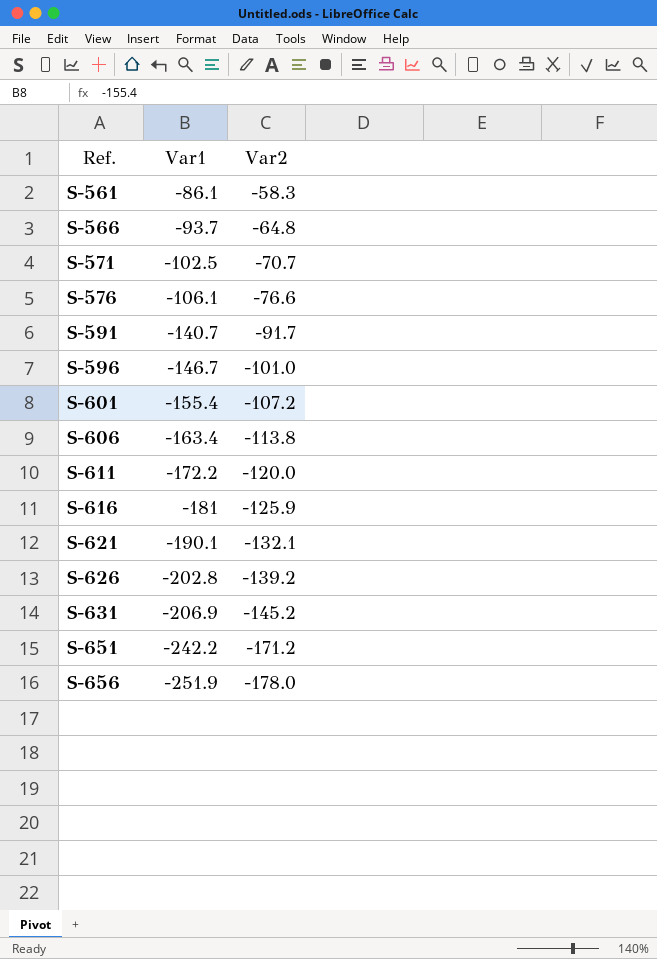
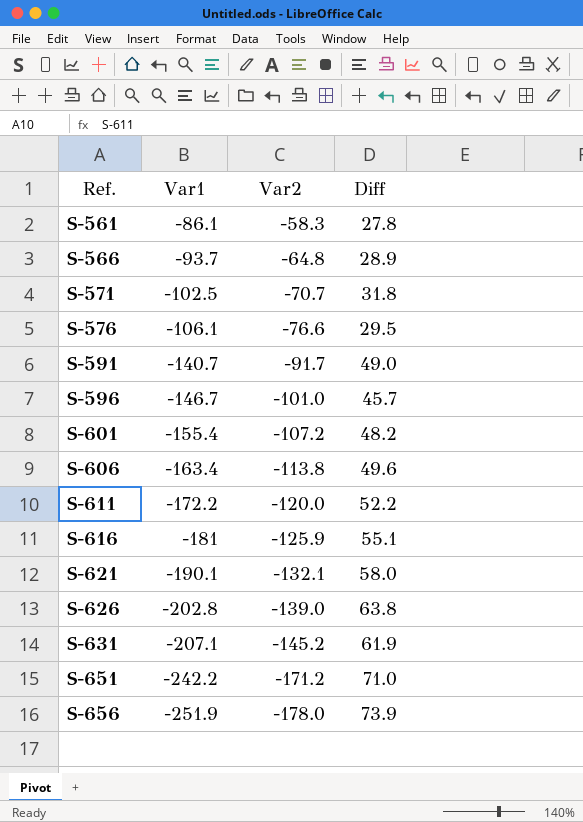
column Diff | formula: none -> [Var2] - [Var1]
S-626 | Var2: -139.2 -> -139.0
S-631 | Var1: -206.9 -> -207.1

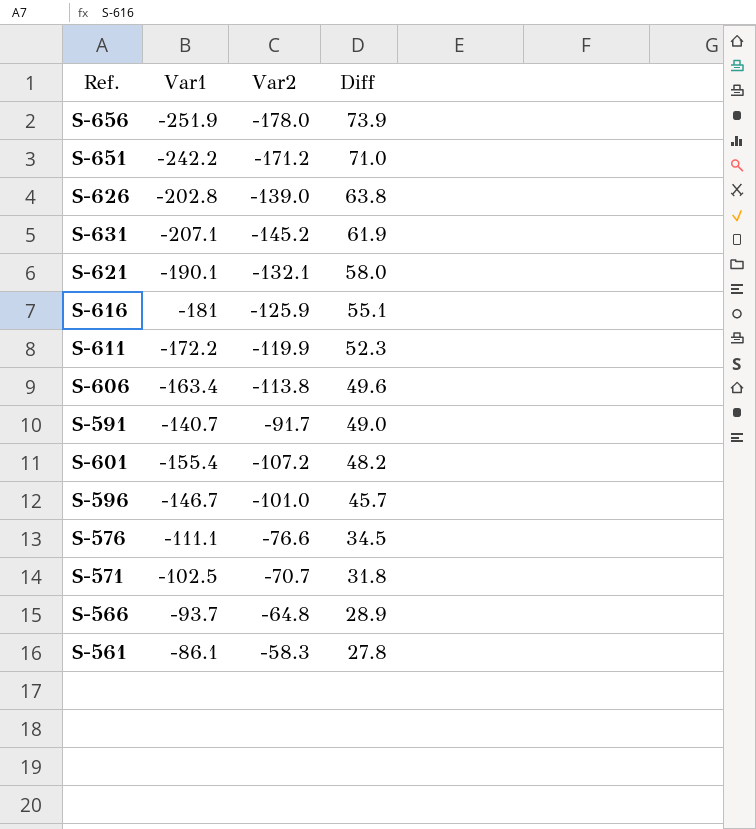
row order: Ref. ascending -> Diff descending
S-611 | Var2: -120.0 -> -119.9
S-611 | Diff: 52.2 -> 52.3
S-576 | Var1: -106.1 -> -111.1
S-576 | Diff: 29.5 -> 34.5

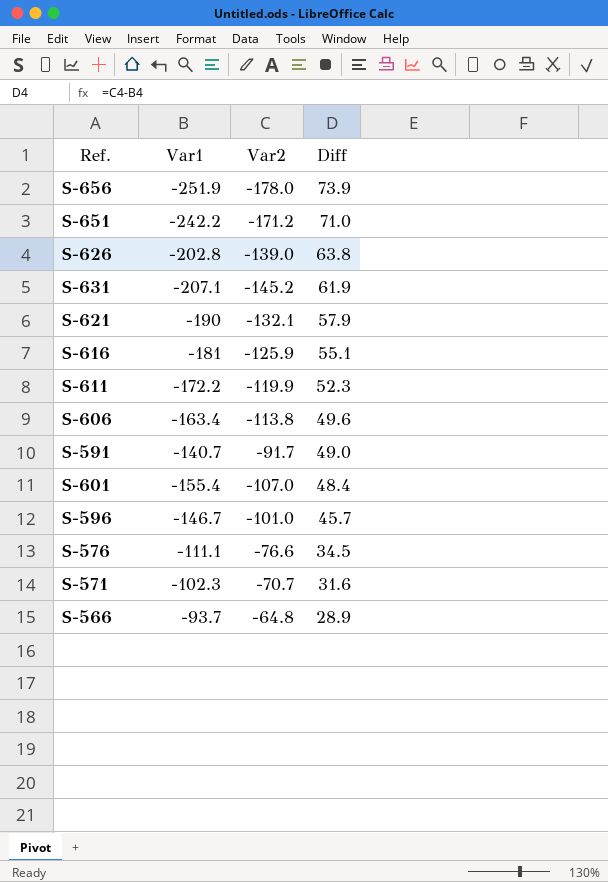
row S-561: -86.1 | -58.3 | 27.8 -> none
S-621 | Var1: -190.1 -> -190
S-621 | Diff: 58.0 -> 57.9
S-601 | Var2: -107.2 -> -107.0
S-601 | Diff: 48.2 -> 48.4
S-571 | Var1: -102.5 -> -102.3
S-571 | Diff: 31.8 -> 31.6

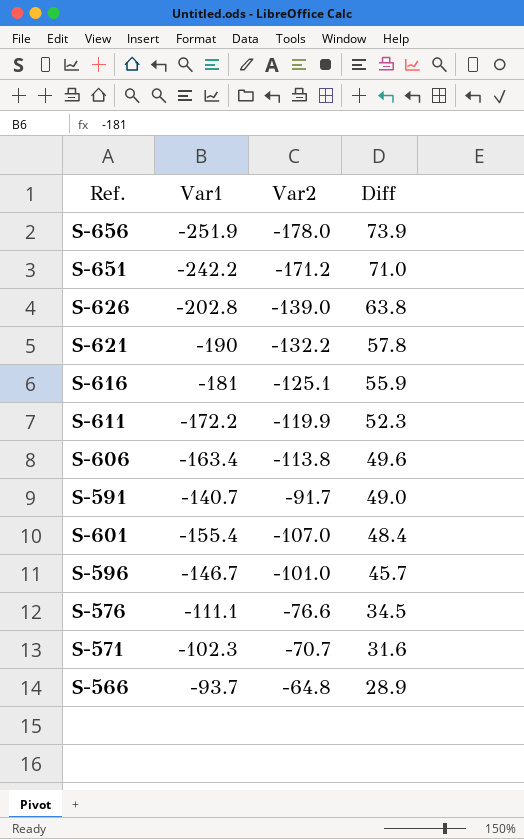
row S-631: -207.1 | -145.2 | 61.9 -> none
S-621 | Var2: -132.1 -> -132.2
S-621 | Diff: 57.9 -> 57.8
S-616 | Var2: -125.9 -> -125.1
S-616 | Diff: 55.1 -> 55.9

